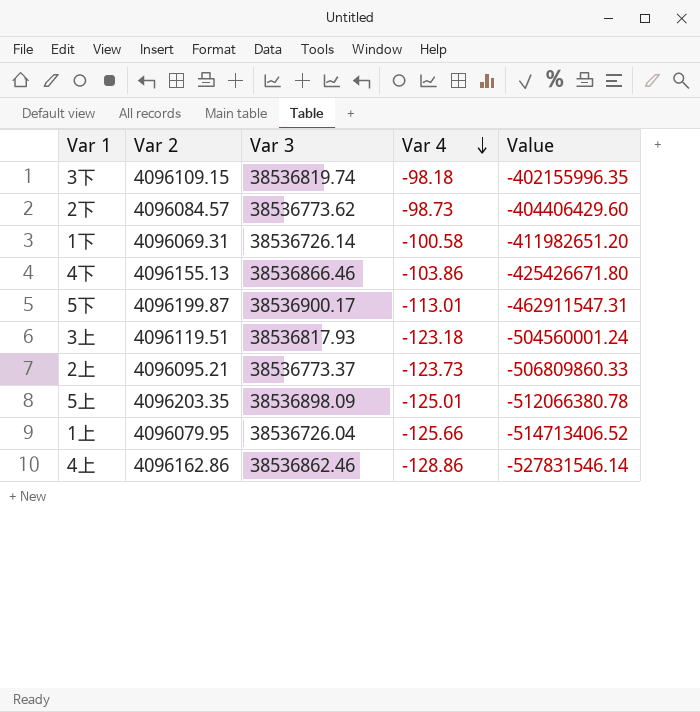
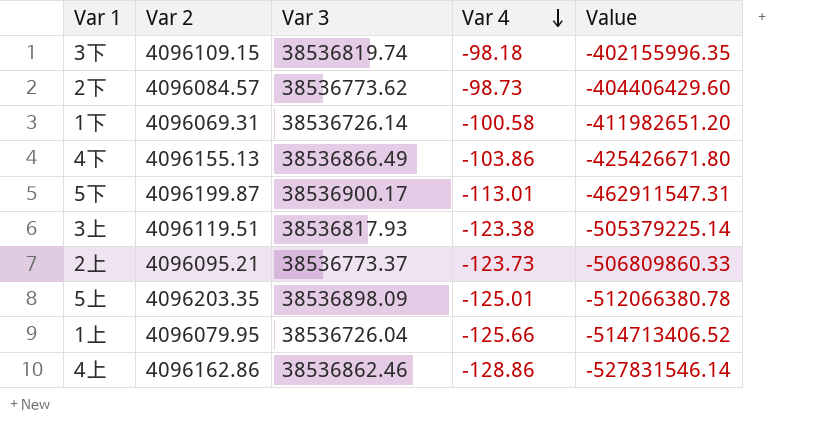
4下 | Var 3: 38536866.46 -> 38536866.49
3上 | Var 4: -123.18 -> -123.38
3上 | Value: -504560001.24 -> -505379225.14

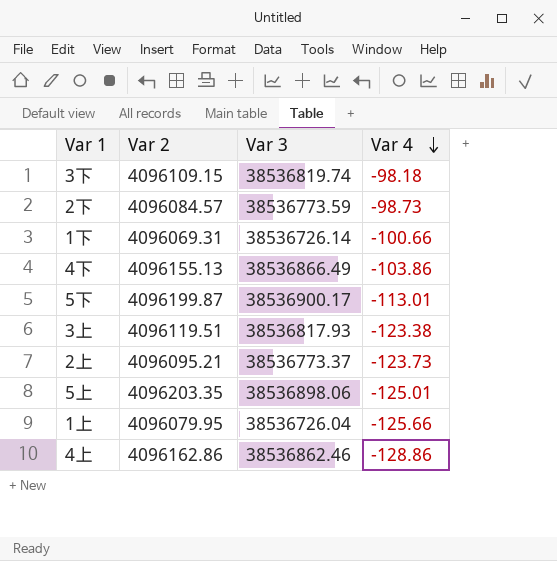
column Value | formula: [Var 2] * [Var 4] -> none
2下 | Var 3: 38536773.62 -> 38536773.59
1下 | Var 4: -100.58 -> -100.66
5上 | Var 3: 38536898.09 -> 38536898.06

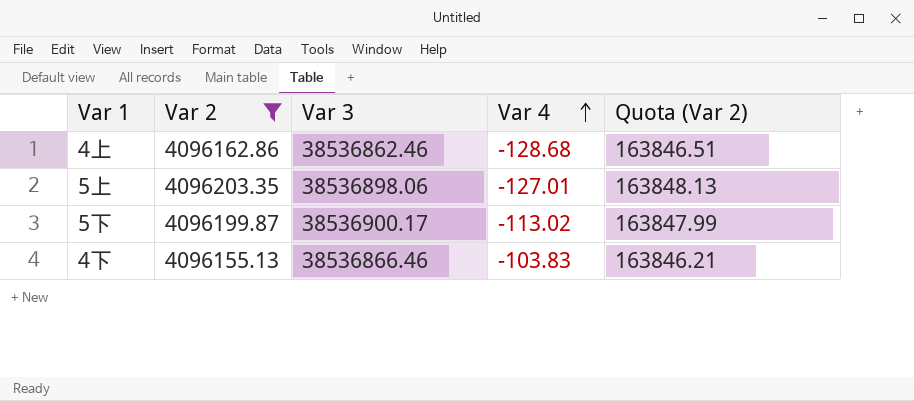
filter: none -> Var 2 >= 4096155.13
row order: Var 4 descending -> Var 4 ascending
column Quota (Var 2) | formula: none -> [Var 2] * 0.04
4上 | Var 4: -128.86 -> -128.68
5上 | Var 4: -125.01 -> -127.01
5下 | Var 4: -113.01 -> -113.02
4下 | Var 3: 38536866.49 -> 38536866.46
4下 | Var 4: -103.86 -> -103.83

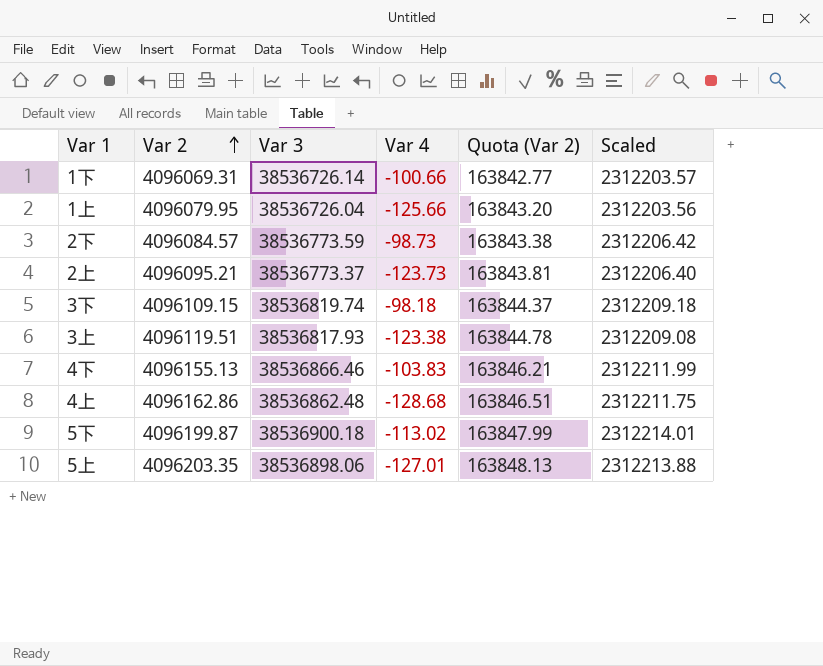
filter: Var 2 >= 4096155.13 -> none
row order: Var 4 ascending -> Var 2 ascending
column Scaled | formula: none -> [Var 3] * 0.06
4上 | Var 3: 38536862.46 -> 38536862.48
5下 | Var 3: 38536900.17 -> 38536900.18

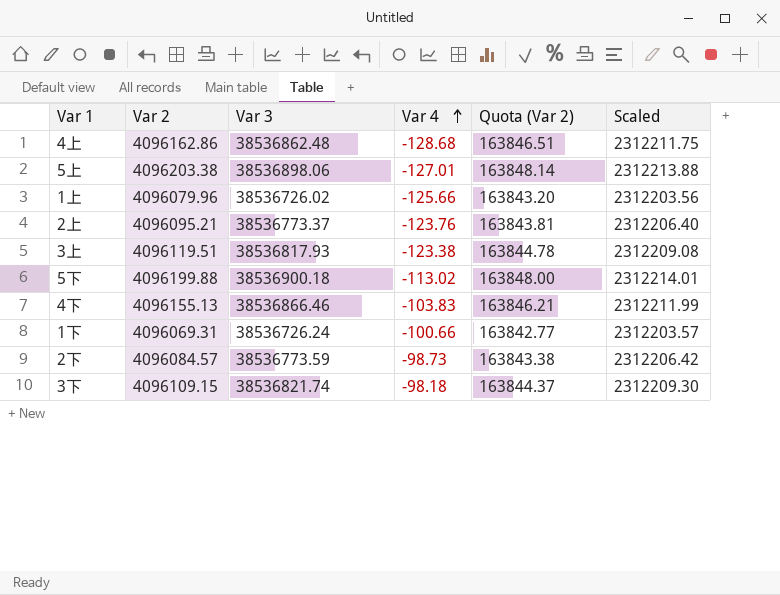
row order: Var 2 ascending -> Var 4 ascending
5上 | Var 2: 4096203.35 -> 4096203.38
5上 | Quota (Var 2): 163848.13 -> 163848.14
1上 | Var 2: 4096079.95 -> 4096079.96
1上 | Var 3: 38536726.04 -> 38536726.02
2上 | Var 4: -123.73 -> -123.76
5下 | Var 2: 4096199.87 -> 4096199.88
5下 | Quota (Var 2): 163847.99 -> 163848.00
1下 | Var 3: 38536726.14 -> 38536726.24
3下 | Var 3: 38536819.74 -> 38536821.74
3下 | Scaled: 2312209.18 -> 2312209.30

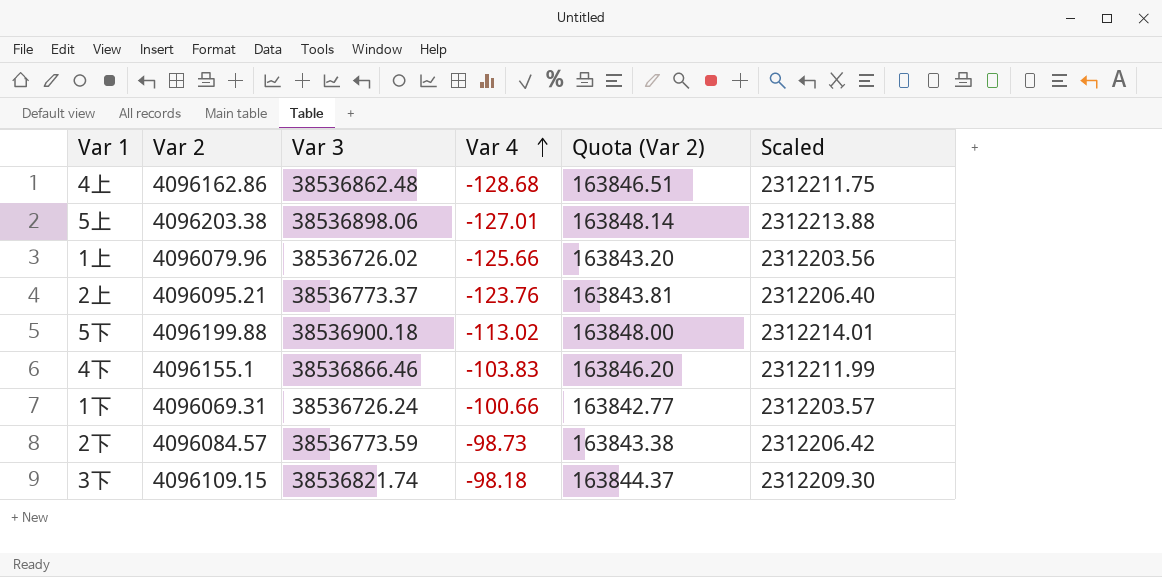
row 3上: 4096119.51 | 38536817.93 | -123.38 | 163844.78 | 2312209.08 -> none
4下 | Var 2: 4096155.13 -> 4096155.1
4下 | Quota (Var 2): 163846.21 -> 163846.20

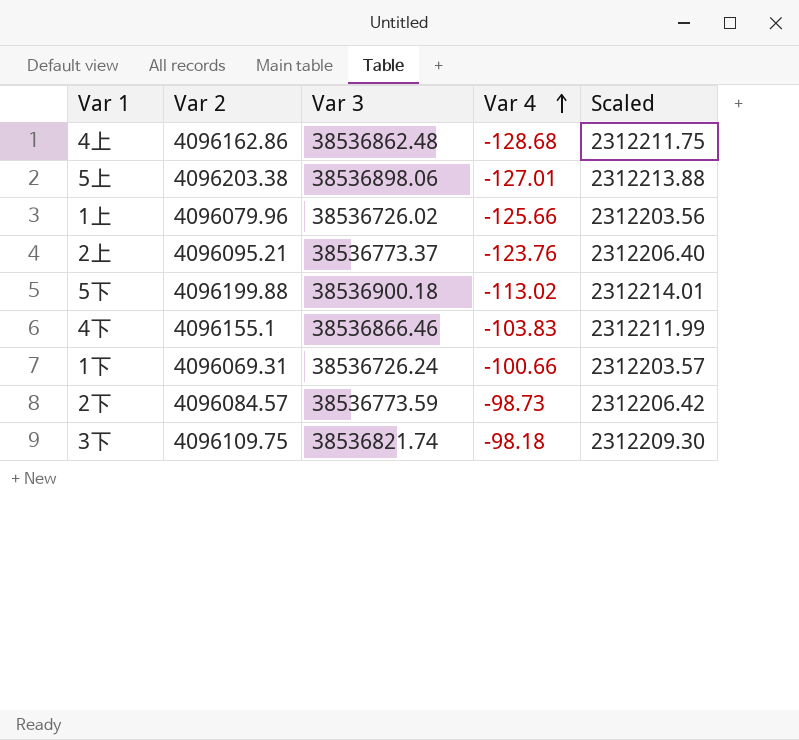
column Quota (Var 2) | formula: [Var 2] * 0.04 -> none
3下 | Var 2: 4096109.15 -> 4096109.75

